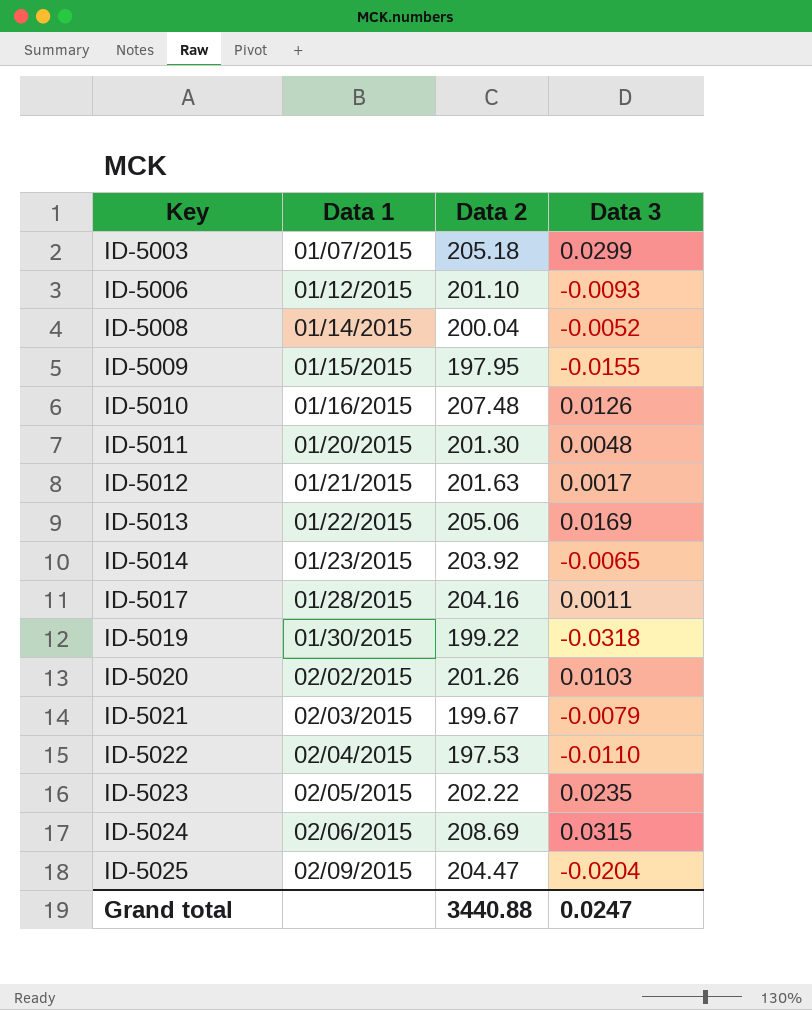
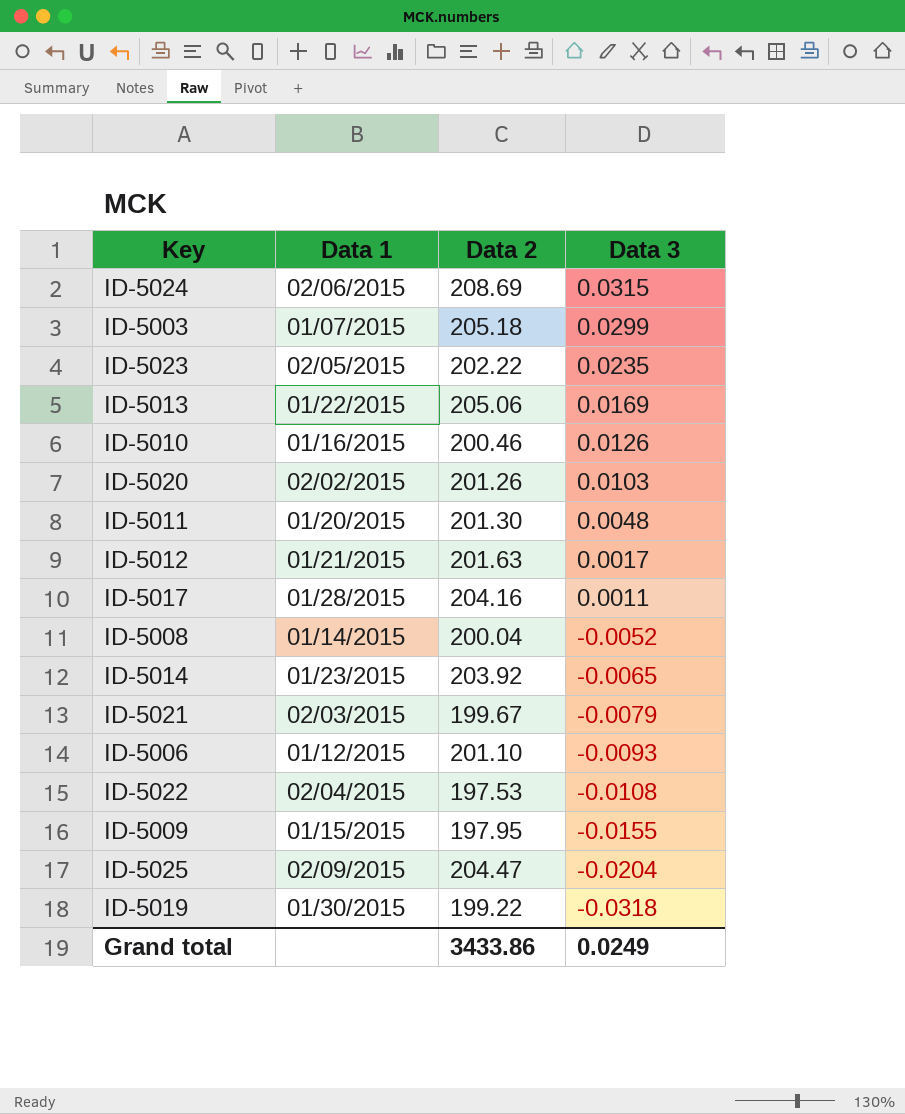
row order: Key ascending -> Data 3 descending
ID-5010 | Data 2: 207.48 -> 200.46
ID-5022 | Data 3: -0.0110 -> -0.0108
Grand total | Data 2: 3440.88 -> 3433.86
Grand total | Data 3: 0.0247 -> 0.0249

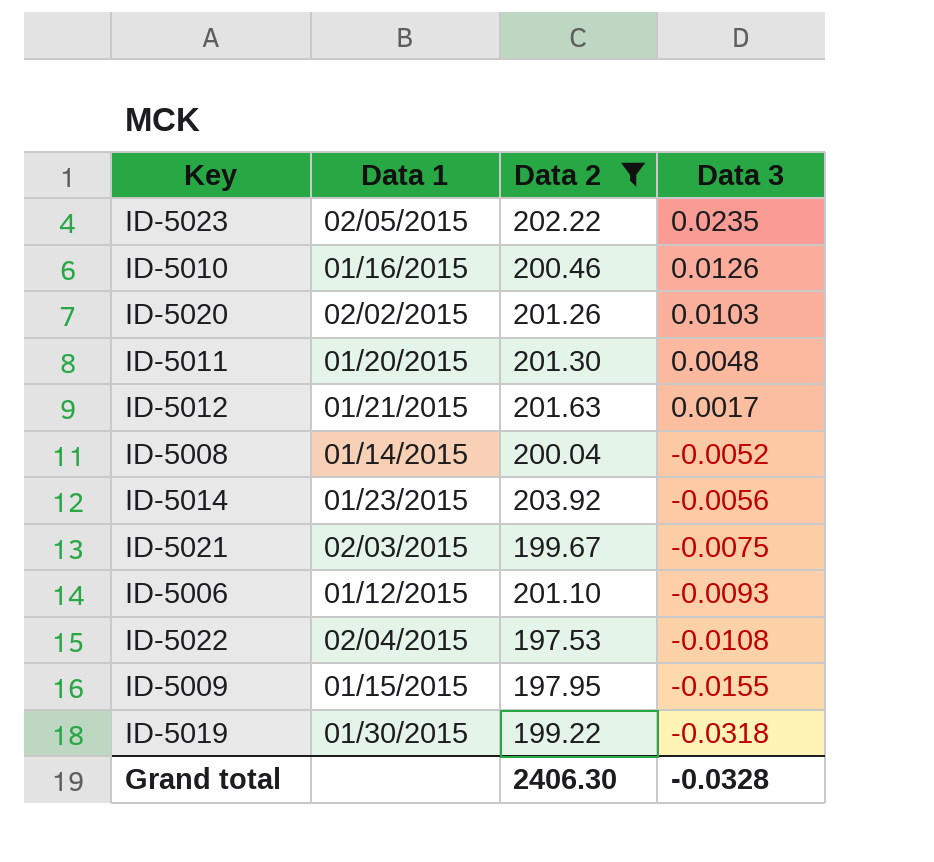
filter: none -> Data 2 <= 203.92
ID-5014 | Data 3: -0.0065 -> -0.0056
ID-5021 | Data 3: -0.0079 -> -0.0075
Grand total | Data 2: 3433.86 -> 2406.30
Grand total | Data 3: 0.0249 -> -0.0328

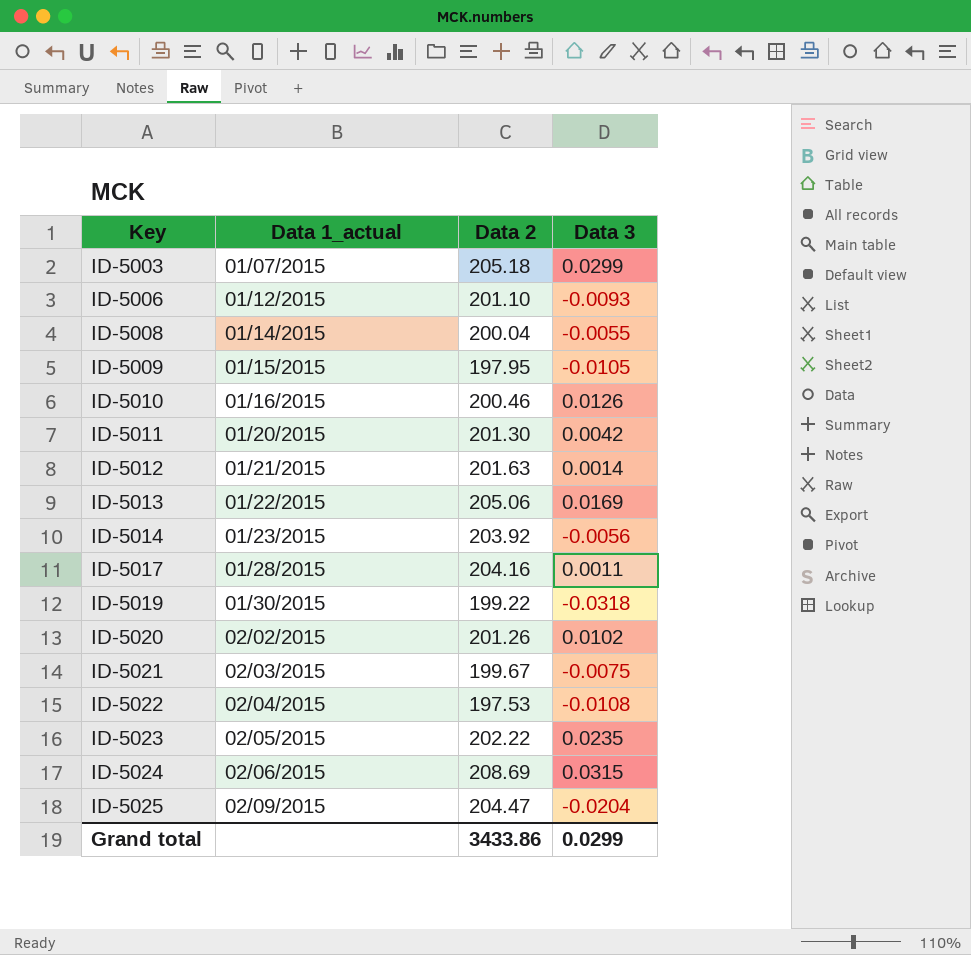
filter: Data 2 <= 203.92 -> none
row order: Data 3 descending -> Key ascending
column name: Data 1 -> Data 1_actual
ID-5008 | Data 3: -0.0052 -> -0.0055
ID-5009 | Data 3: -0.0155 -> -0.0105
ID-5011 | Data 3: 0.0048 -> 0.0042
ID-5012 | Data 3: 0.0017 -> 0.0014
ID-5020 | Data 3: 0.0103 -> 0.0102
Grand total | Data 2: 2406.30 -> 3433.86
Grand total | Data 3: -0.0328 -> 0.0299

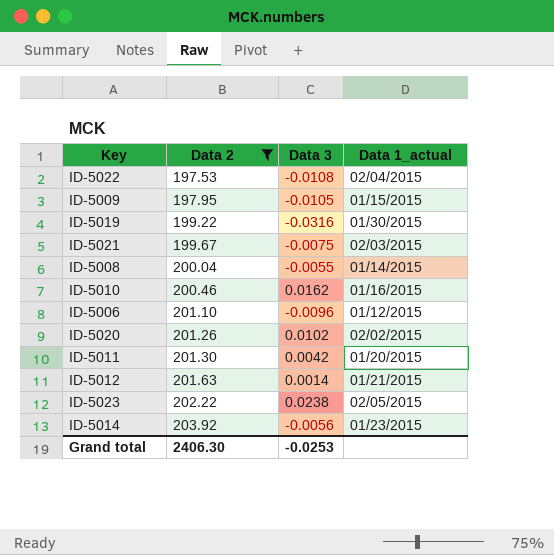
filter: none -> Data 2 <= 203.92
row order: Key ascending -> Data 2 ascending
column Data 1_actual | position: 2 -> 4
ID-5019 | Data 3: -0.0318 -> -0.0316
ID-5010 | Data 3: 0.0126 -> 0.0162
ID-5006 | Data 3: -0.0093 -> -0.0096
ID-5023 | Data 3: 0.0235 -> 0.0238
Grand total | Data 2: 3433.86 -> 2406.30
Grand total | Data 3: 0.0299 -> -0.0253

